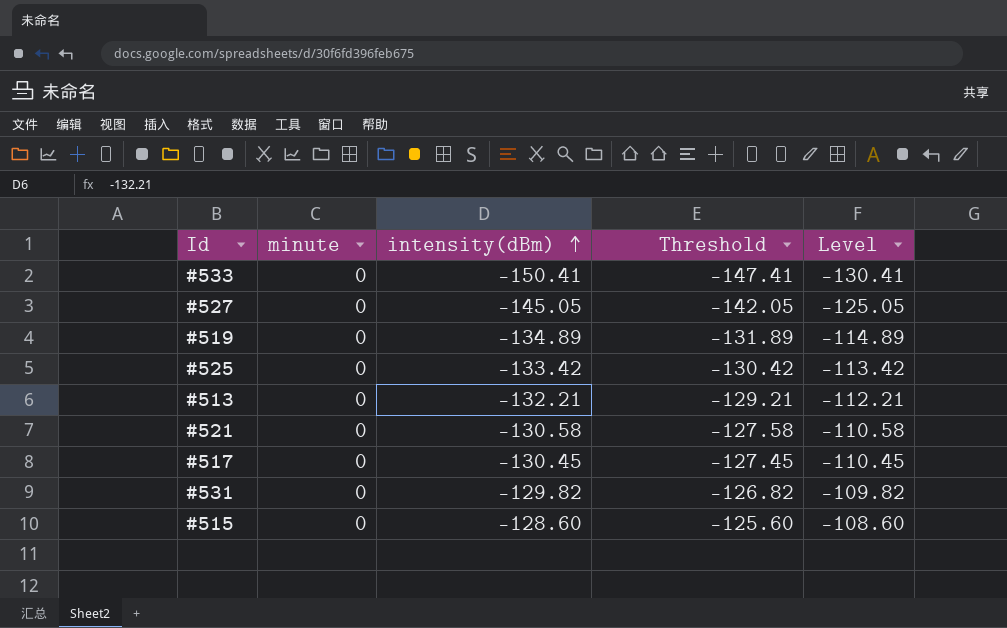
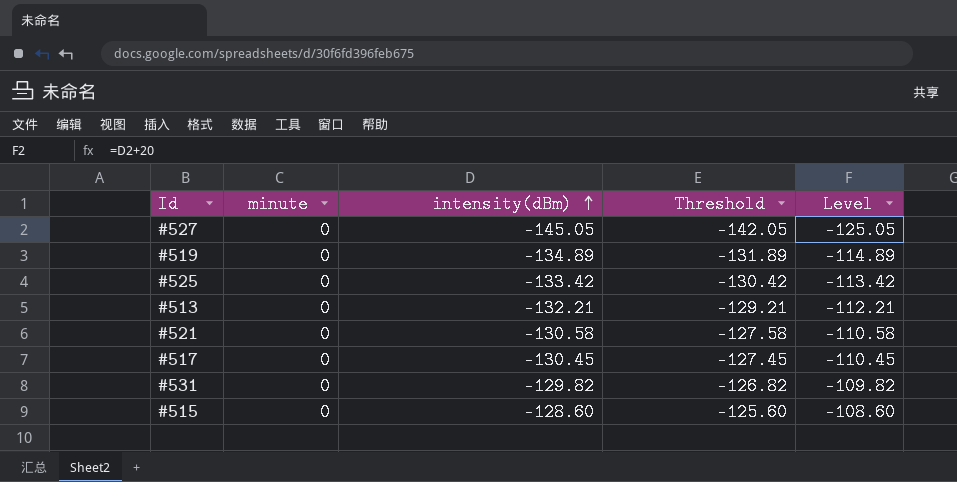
row #533: 0 | -150.41 | -147.41 | -130.41 -> none

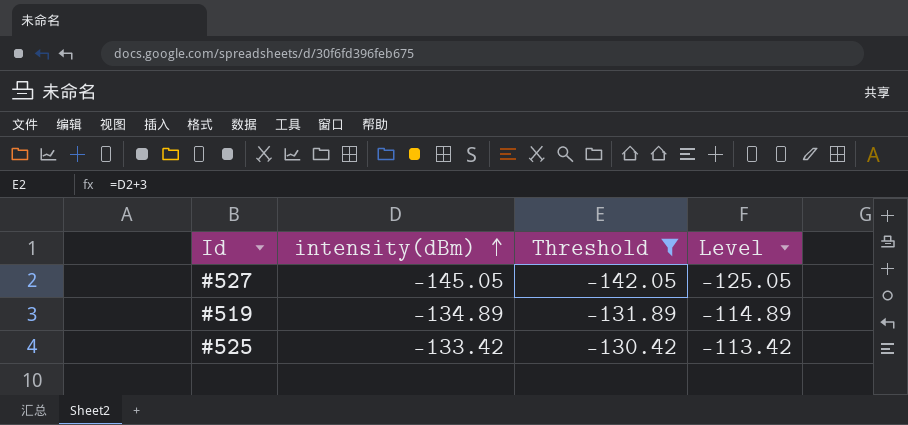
filter: none -> Threshold <= -130.42
column minute | position: 2 -> none

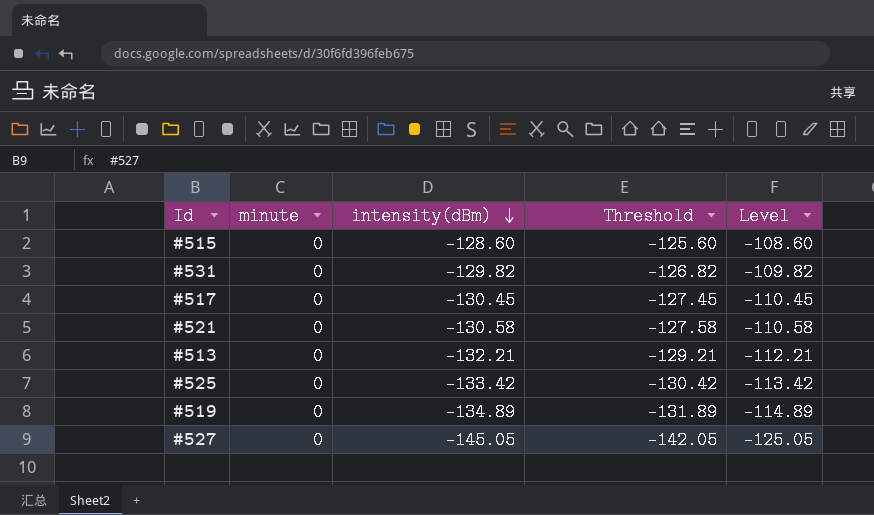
filter: Threshold <= -130.42 -> none
row order: intensity(dBm) ascending -> intensity(dBm) descending
column minute | position: none -> 2

